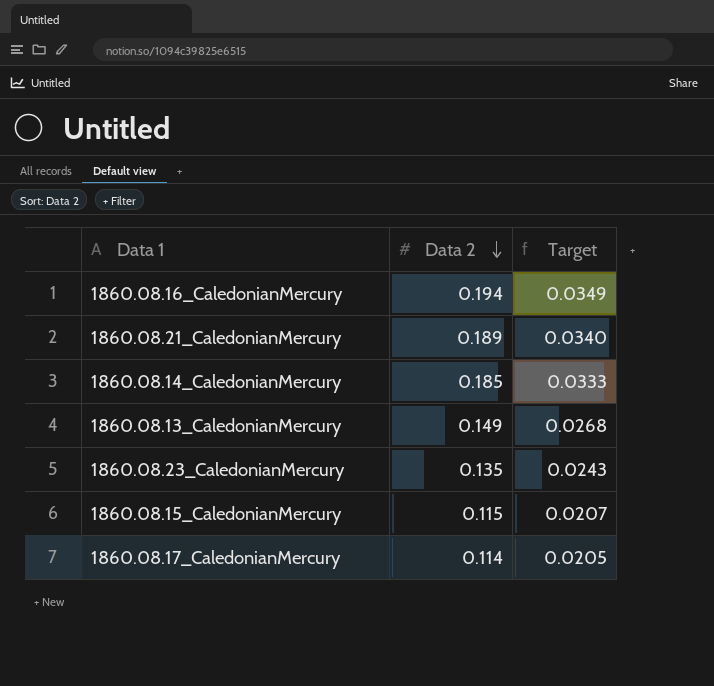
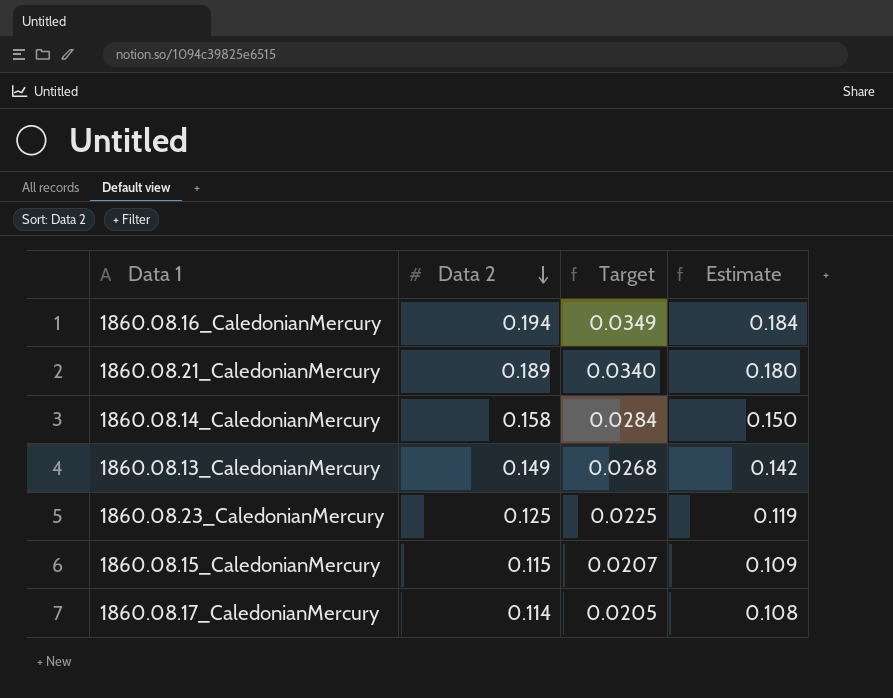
column Estimate | formula: none -> [Data 2] * 0.95
1860.08.14_CaledonianMercury | Data 2: 0.185 -> 0.158
1860.08.14_CaledonianMercury | Target: 0.0333 -> 0.0284
1860.08.23_CaledonianMercury | Data 2: 0.135 -> 0.125
1860.08.23_CaledonianMercury | Target: 0.0243 -> 0.0225

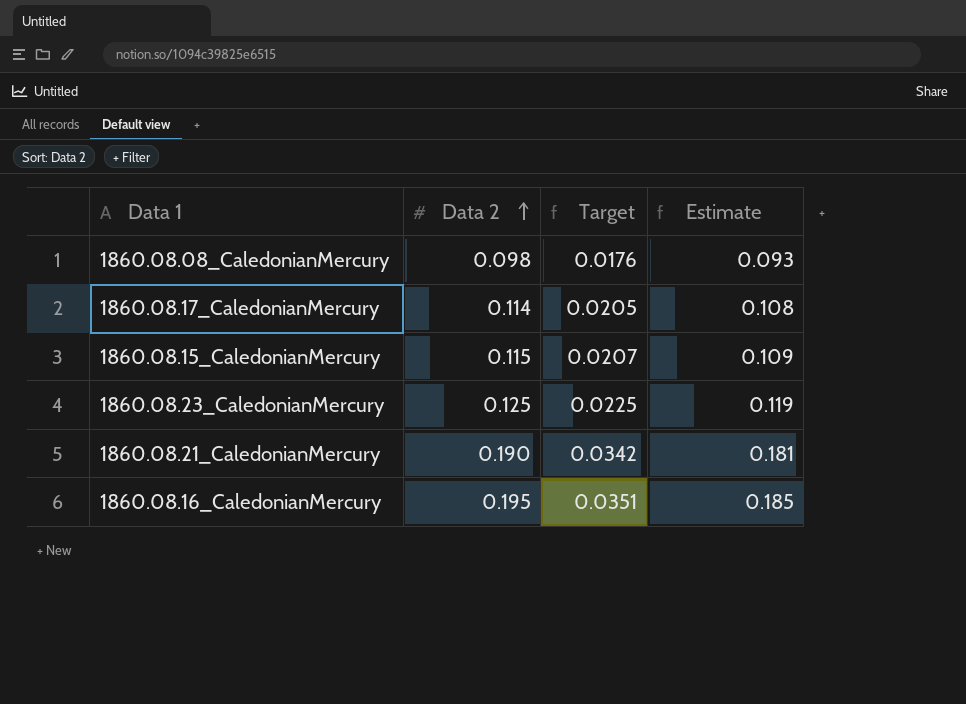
row order: Data 2 descending -> Data 2 ascending
row 1860.08.14_CaledonianMercury: 0.158 | 0.0284 | 0.150 -> none
row 1860.08.13_CaledonianMercury: 0.149 | 0.0268 | 0.142 -> none
row 1860.08.08_CaledonianMercury: none -> 0.098 | 0.0176 | 0.093
1860.08.21_CaledonianMercury | Data 2: 0.189 -> 0.190
1860.08.21_CaledonianMercury | Target: 0.0340 -> 0.0342
1860.08.21_CaledonianMercury | Estimate: 0.180 -> 0.181
1860.08.16_CaledonianMercury | Data 2: 0.194 -> 0.195
1860.08.16_CaledonianMercury | Target: 0.0349 -> 0.0351
1860.08.16_CaledonianMercury | Estimate: 0.184 -> 0.185

